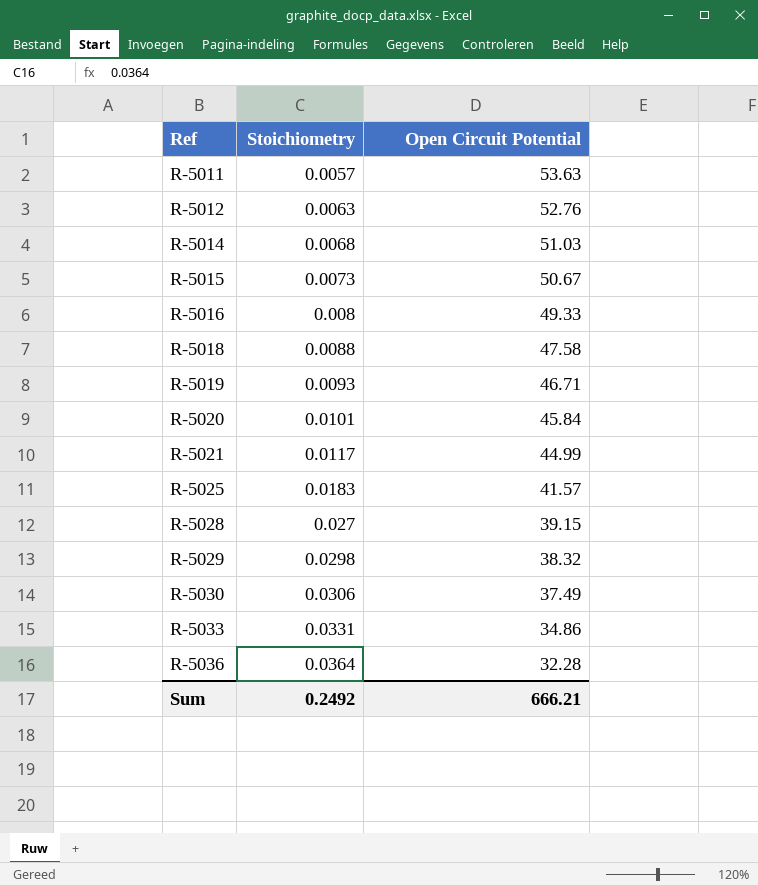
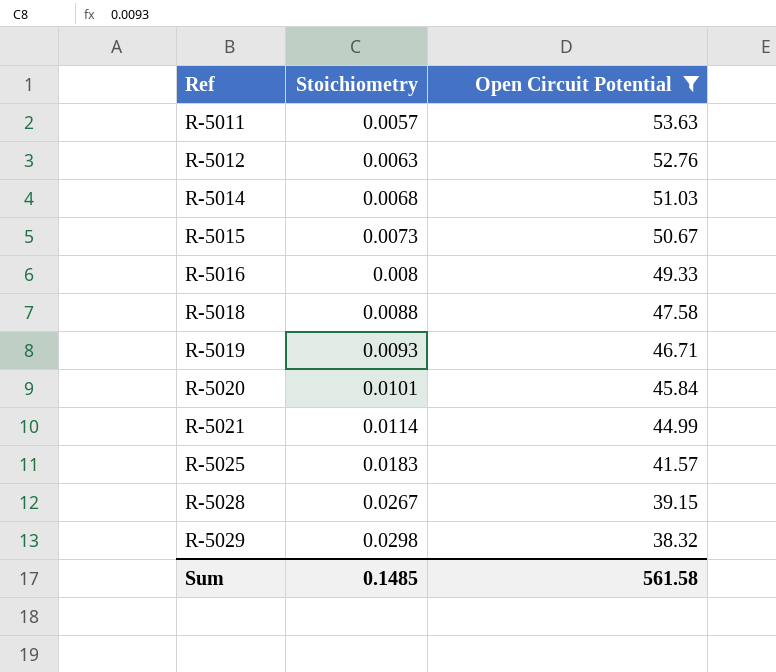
filter: none -> Open Circuit Potential >= 38.32
R-5021 | Stoichiometry: 0.0117 -> 0.0114
R-5028 | Stoichiometry: 0.027 -> 0.0267
Sum | Stoichiometry: 0.2492 -> 0.1485
Sum | Open Circuit Potential: 666.21 -> 561.58

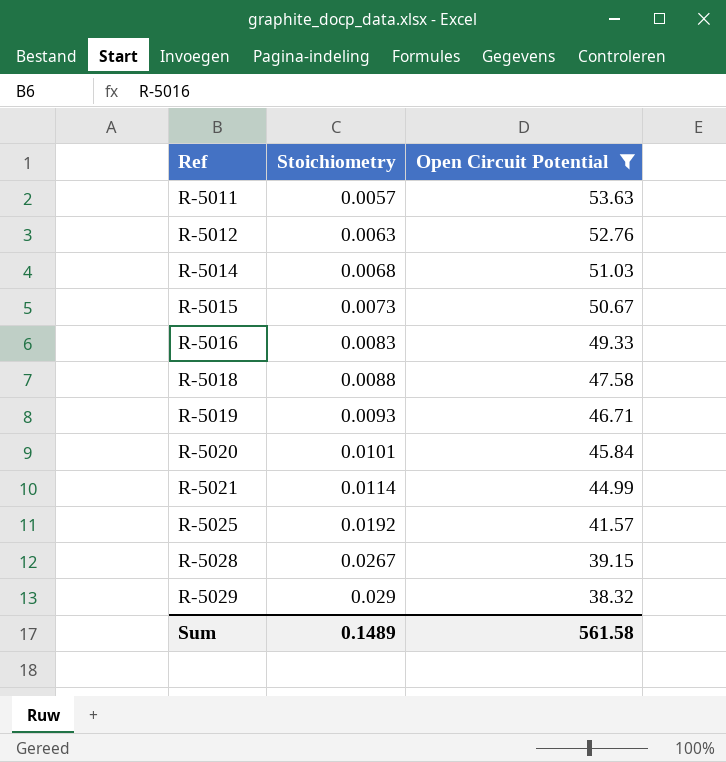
R-5016 | Stoichiometry: 0.008 -> 0.0083
R-5025 | Stoichiometry: 0.0183 -> 0.0192
R-5029 | Stoichiometry: 0.0298 -> 0.029
Sum | Stoichiometry: 0.1485 -> 0.1489

